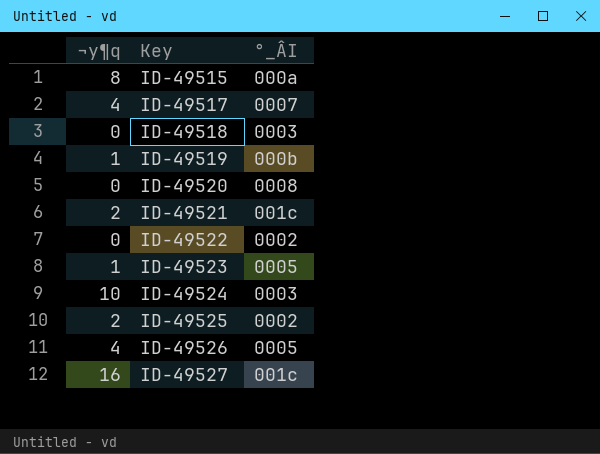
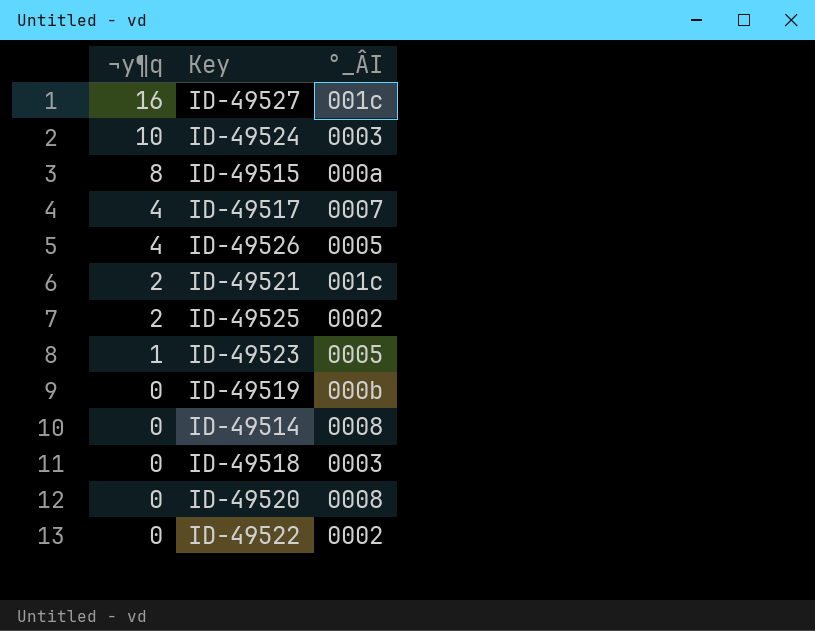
row order: Key ascending -> ¬y¶q descending
ID-49519 | ¬y¶q: 1 -> 0
row ID-49514: none -> 0 | 0008

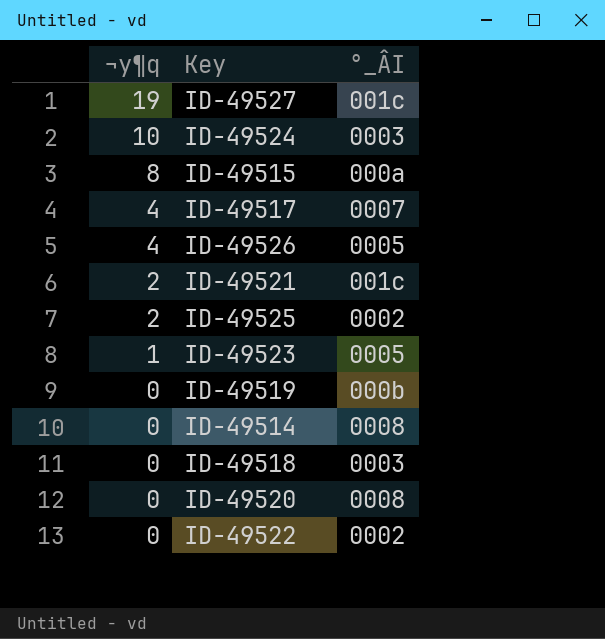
ID-49527 | ¬y¶q: 16 -> 19

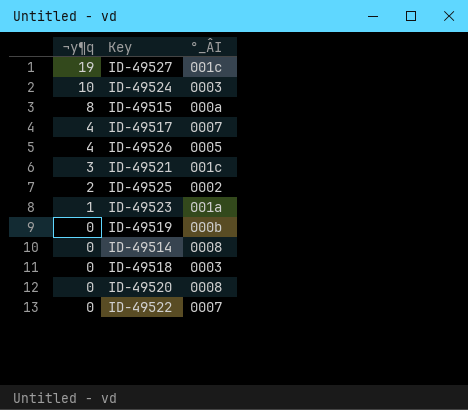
ID-49521 | ¬y¶q: 2 -> 3
ID-49523 | °_ÂI: 0005 -> 001a
ID-49522 | °_ÂI: 0002 -> 0007

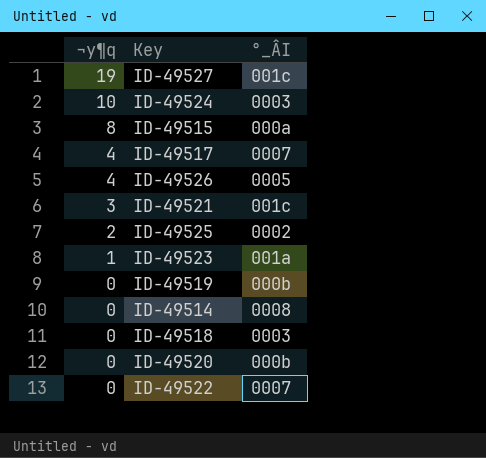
ID-49520 | °_ÂI: 0008 -> 000b

